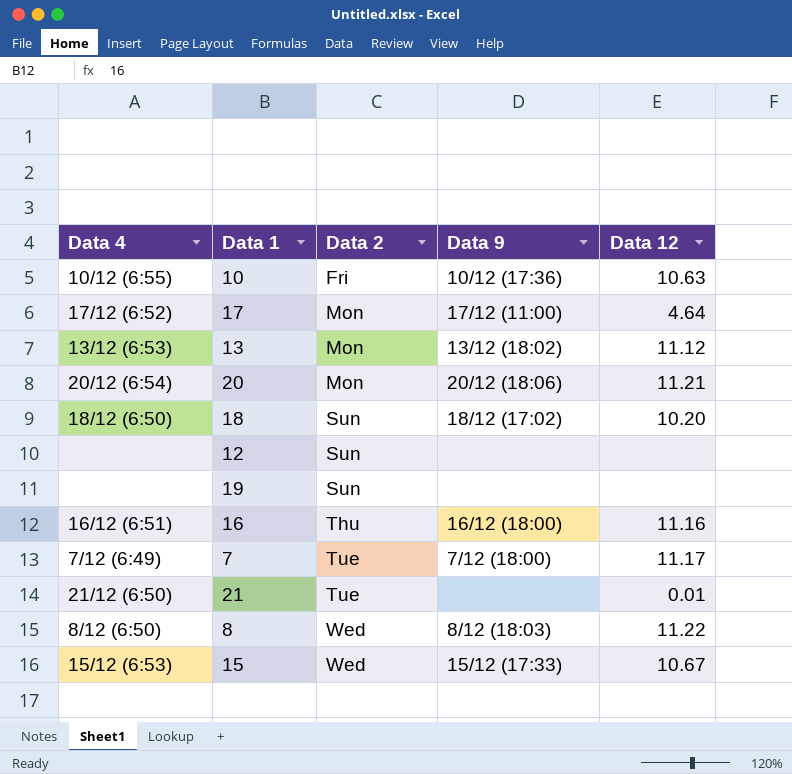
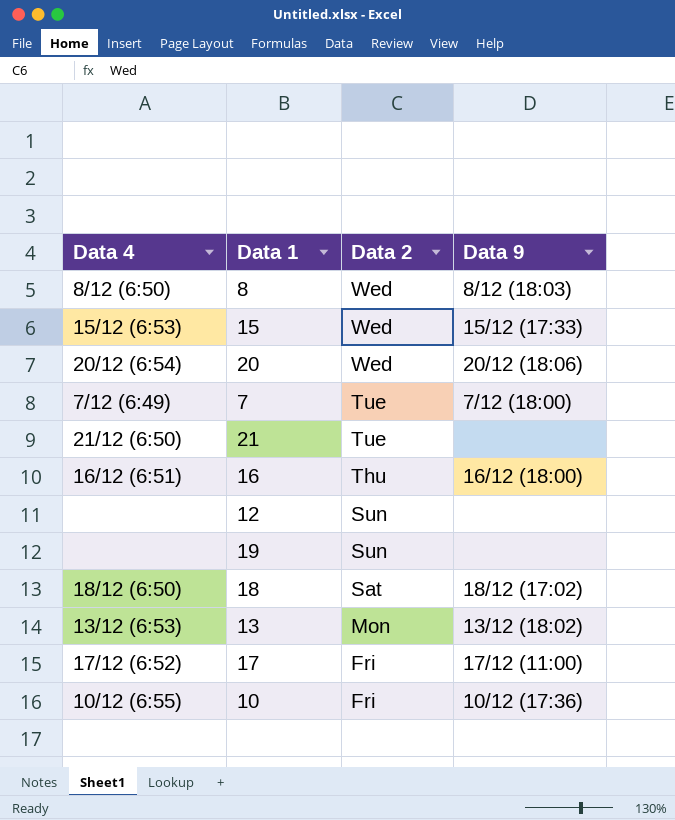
row order: Data 2 ascending -> Data 2 descending
column Data 12 | position: 5 -> none
20 | Data 2: Mon -> Wed
18 | Data 2: Sun -> Sat
17 | Data 2: Mon -> Fri

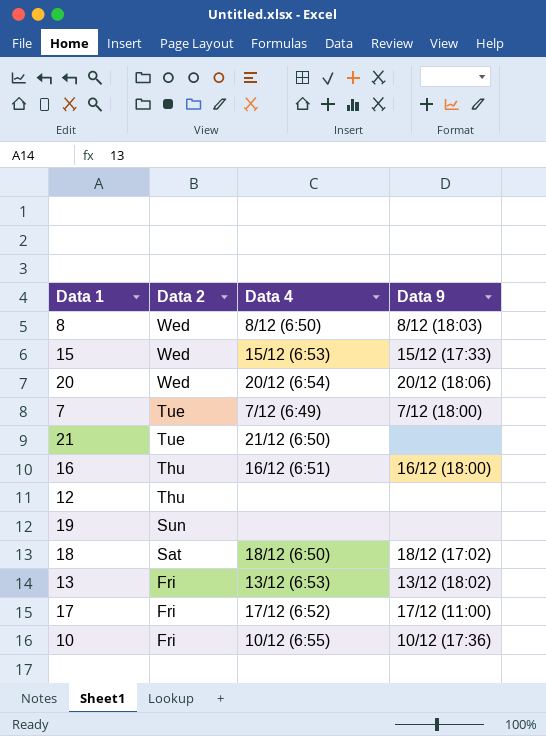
column Data 4 | position: 1 -> 3
12 | Data 2: Sun -> Thu
13 | Data 2: Mon -> Fri

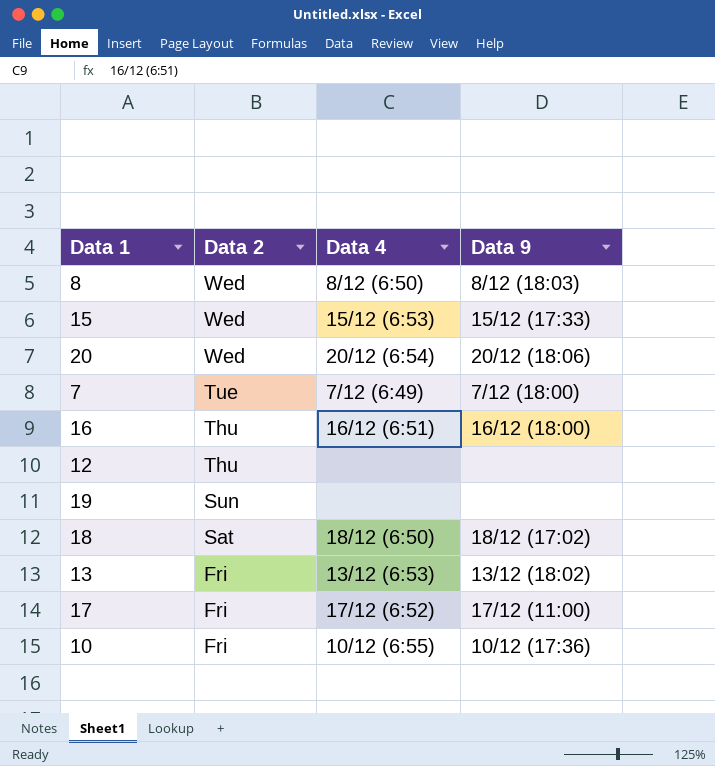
row 21: Tue | 21/12 (6:50) | none -> none

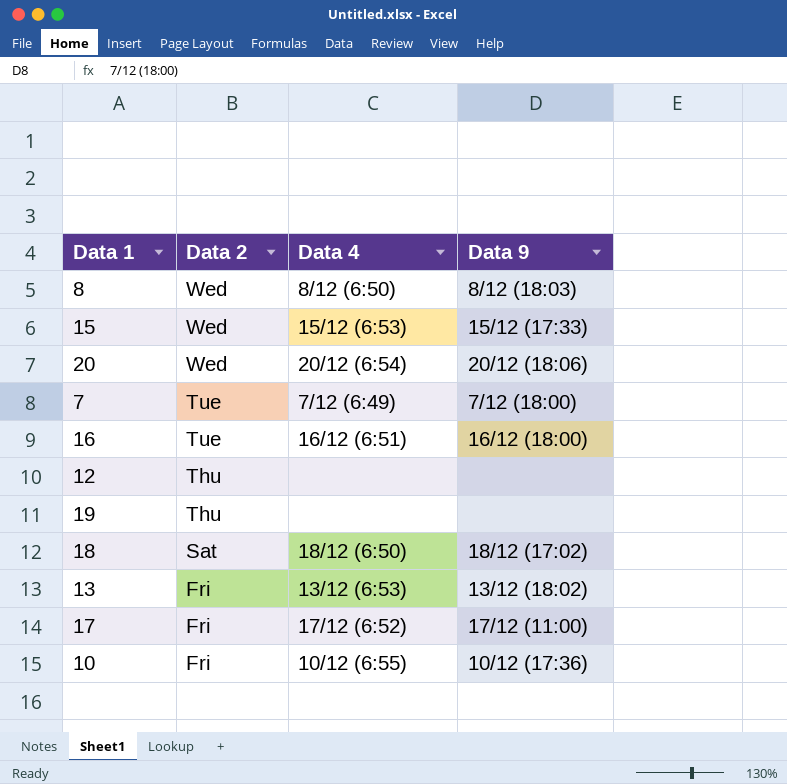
16 | Data 2: Thu -> Tue
19 | Data 2: Sun -> Thu

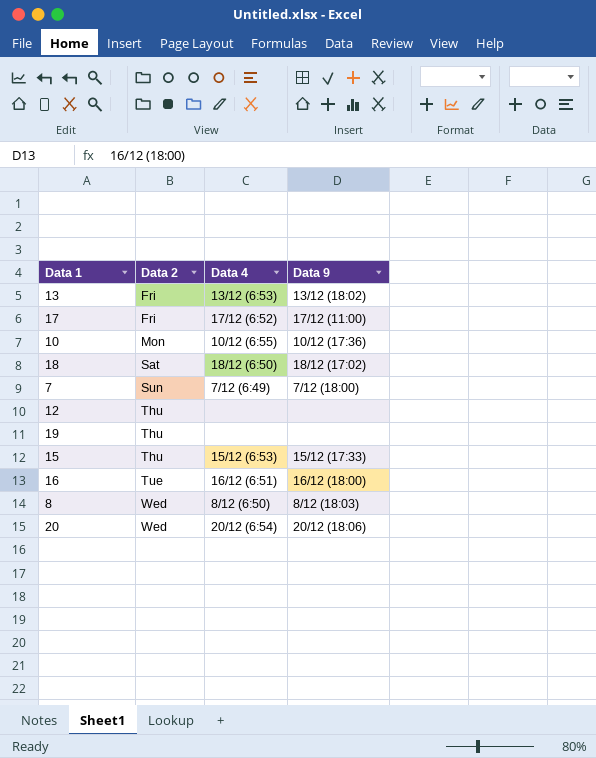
row order: Data 2 descending -> Data 2 ascending
10 | Data 2: Fri -> Mon
7 | Data 2: Tue -> Sun
15 | Data 2: Wed -> Thu

